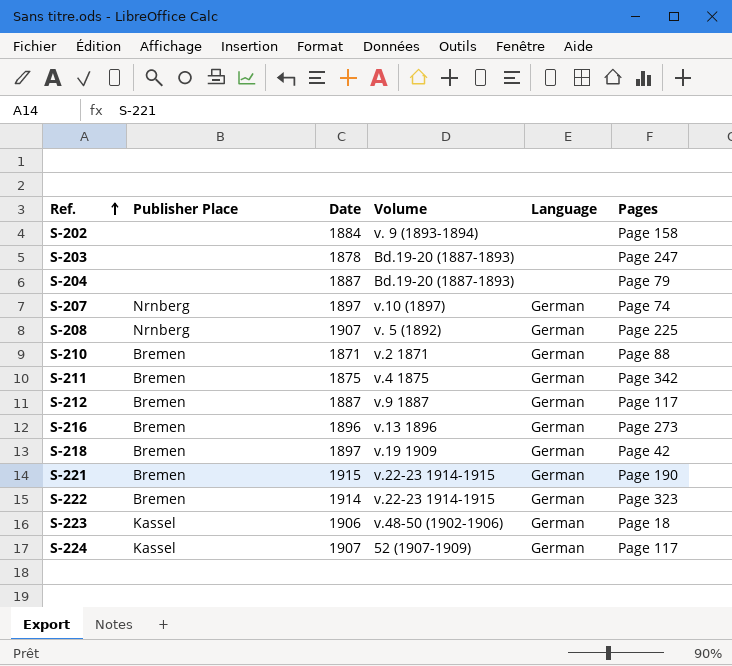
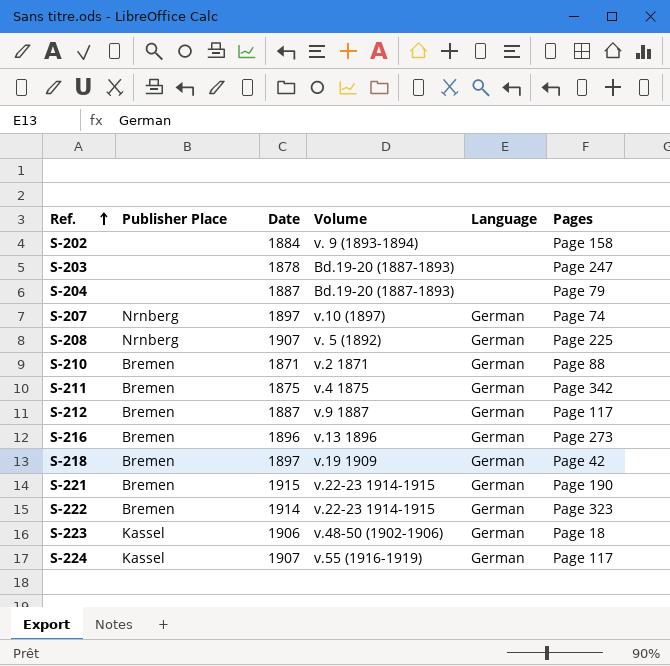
S-224 | Volume: 52 (1907-1909) -> v.55 (1916-1919)

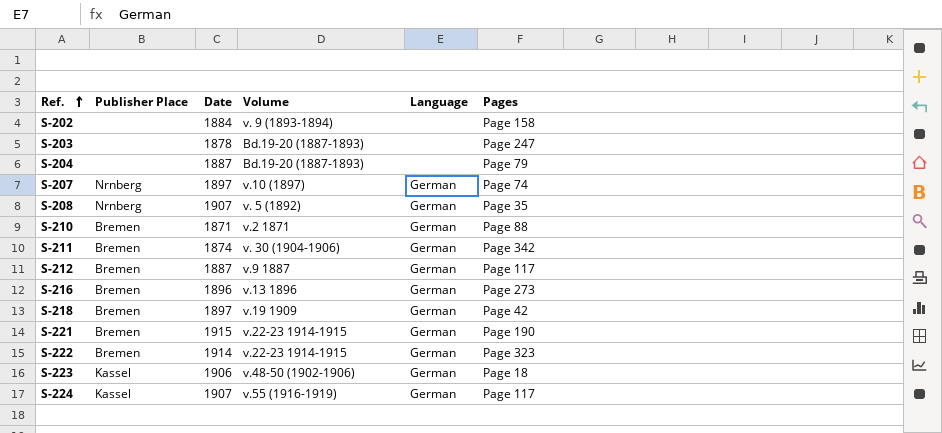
S-208 | Pages: Page 225 -> Page 35
S-211 | Date: 1875 -> 1874
S-211 | Volume: v.4 1875 -> v. 30 (1904-1906)

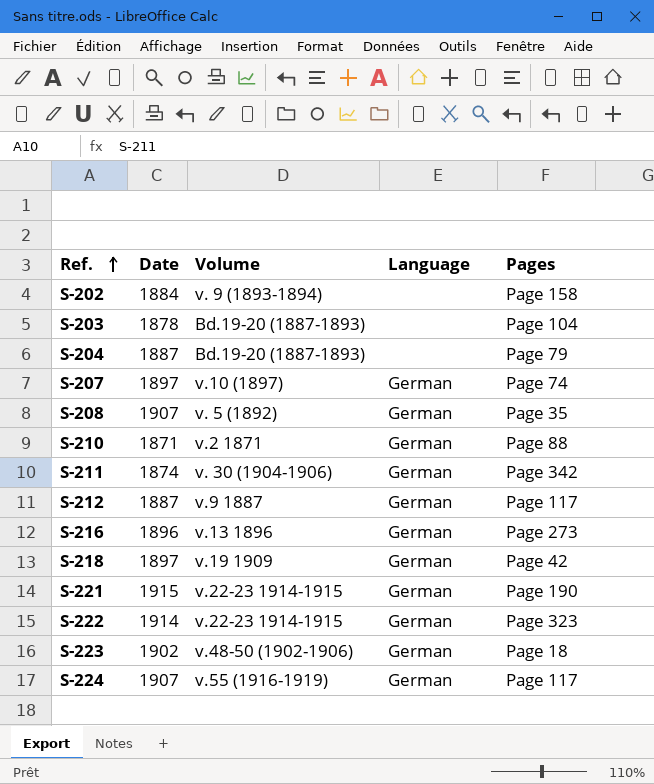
column Publisher Place | position: 2 -> none
S-203 | Pages: Page 247 -> Page 104
S-223 | Date: 1906 -> 1902

